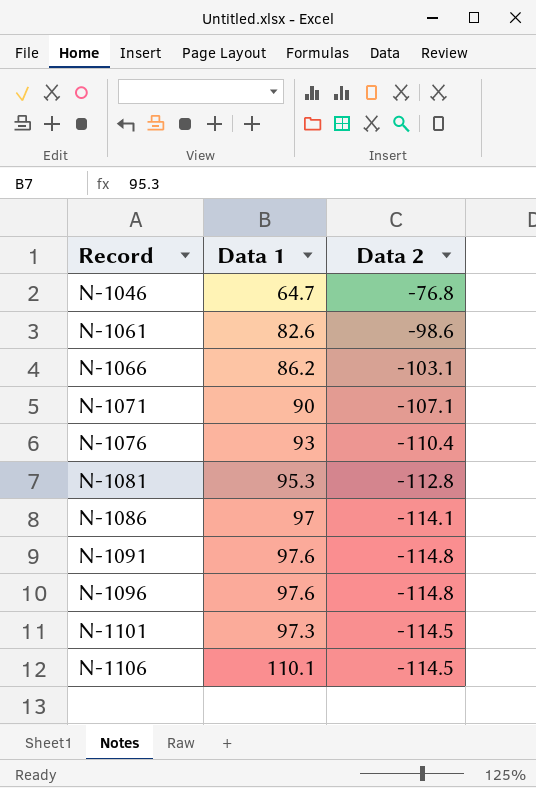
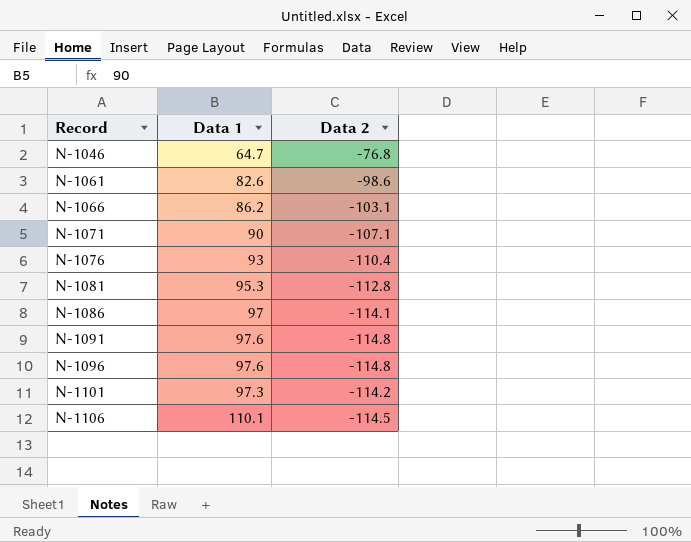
N-1101 | Data 2: -114.5 -> -114.2

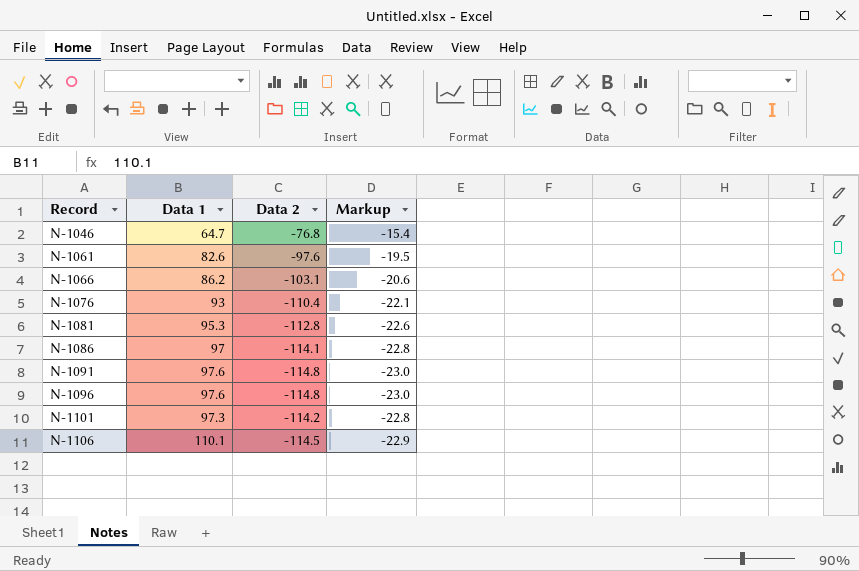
column Markup | formula: none -> [Data 2] * 0.2
row N-1071: 90 | -107.1 -> none
N-1061 | Data 2: -98.6 -> -97.6

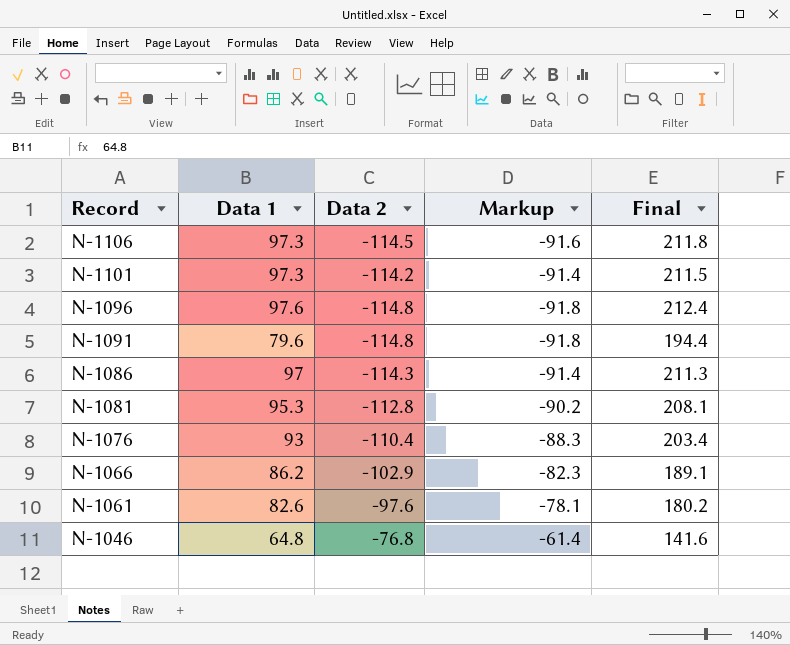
row order: Record ascending -> Record descending
column Markup | formula: [Data 2] * 0.2 -> [Data 2] * 0.8
column Final | formula: none -> [Data 1] - [Data 2]
N-1106 | Data 1: 110.1 -> 97.3
N-1091 | Data 1: 97.6 -> 79.6
N-1086 | Data 2: -114.1 -> -114.3
N-1066 | Data 2: -103.1 -> -102.9
N-1046 | Data 1: 64.7 -> 64.8

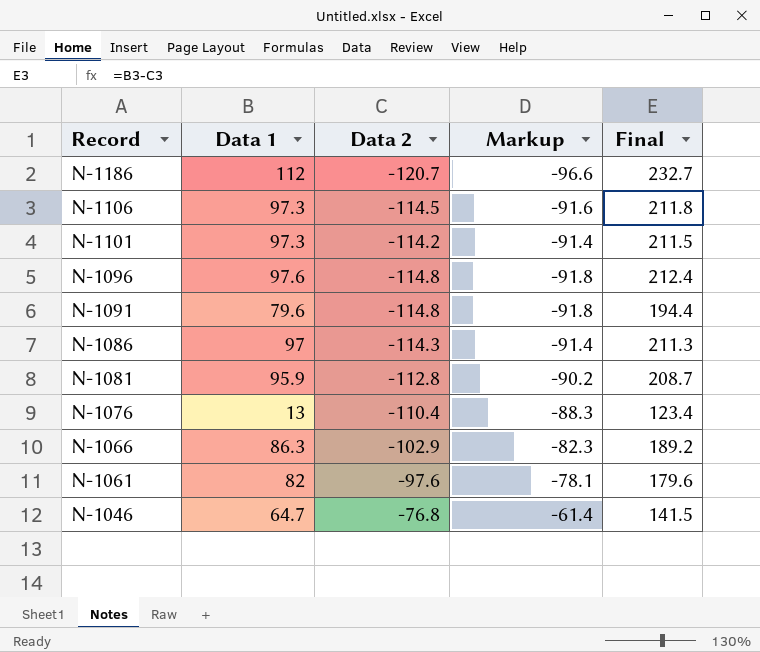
row N-1186: none -> 112 | -120.7 | -96.6 | 232.7
N-1081 | Data 1: 95.3 -> 95.9
N-1081 | Final: 208.1 -> 208.7
N-1076 | Data 1: 93 -> 13
N-1076 | Final: 203.4 -> 123.4
N-1066 | Data 1: 86.2 -> 86.3
N-1066 | Final: 189.1 -> 189.2
N-1061 | Data 1: 82.6 -> 82
N-1061 | Final: 180.2 -> 179.6
N-1046 | Data 1: 64.8 -> 64.7
N-1046 | Final: 141.6 -> 141.5

